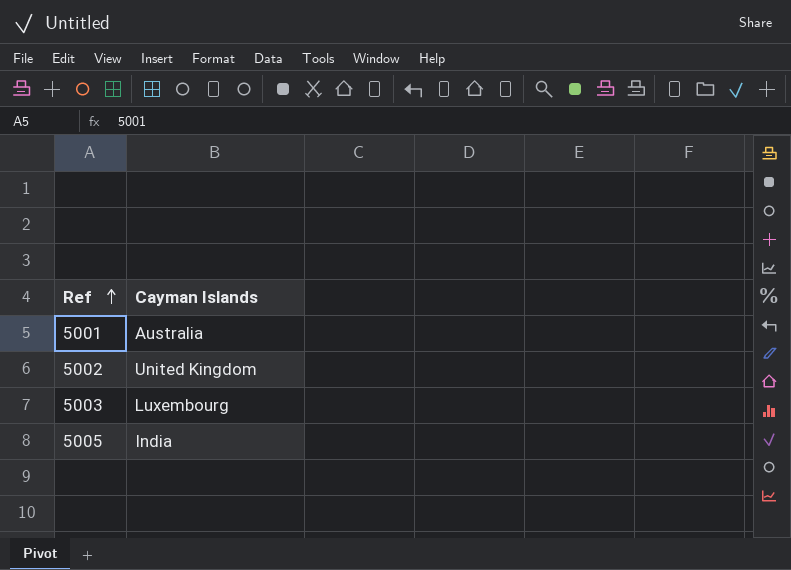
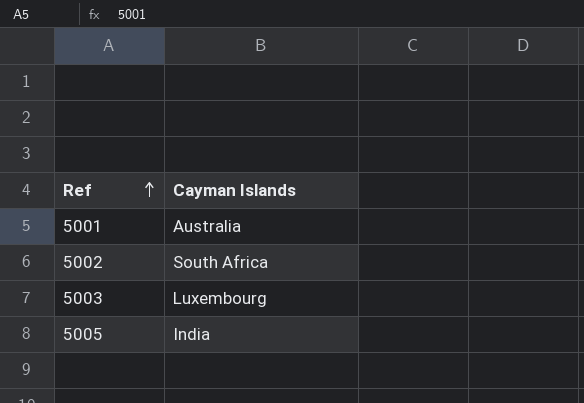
5002 | Cayman Islands: United Kingdom -> South Africa

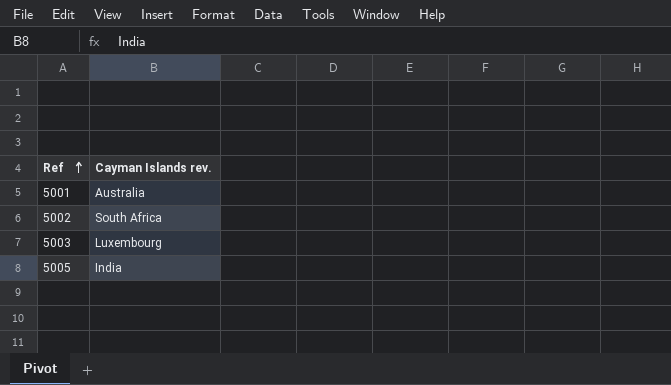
column name: Cayman Islands -> Cayman Islands rev.

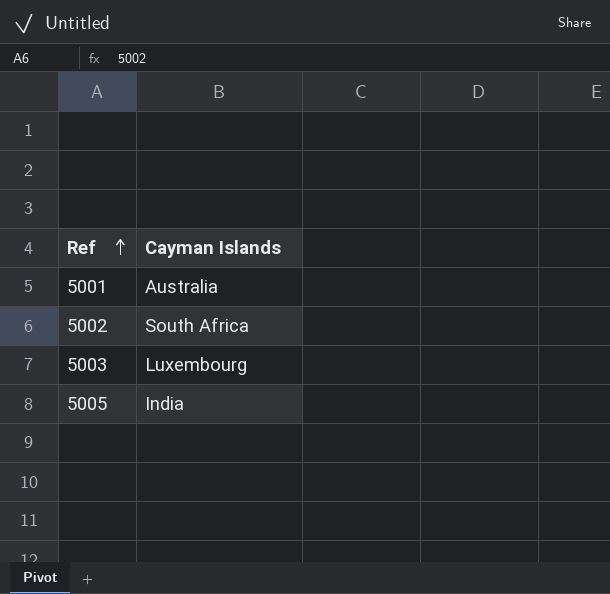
column name: Cayman Islands rev. -> Cayman Islands

